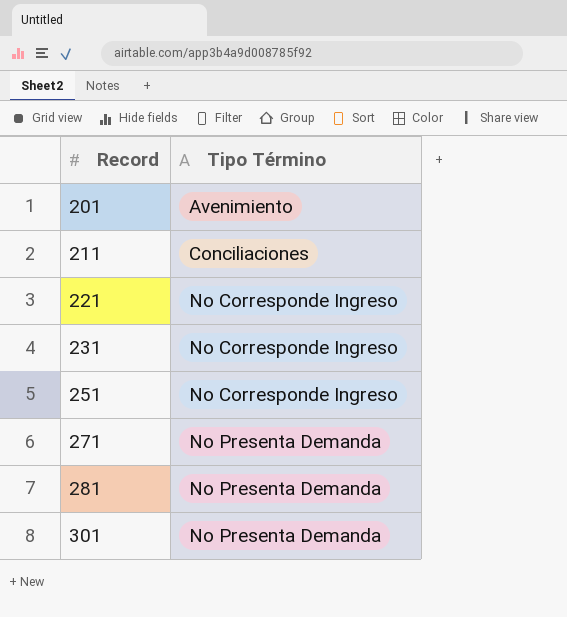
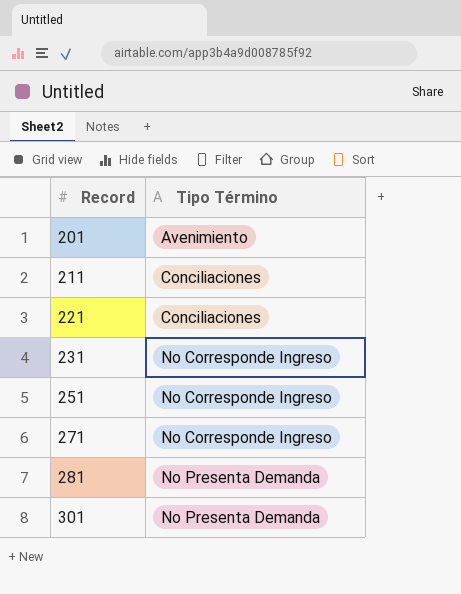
221 | Tipo Término: No Corresponde Ingreso -> Conciliaciones
271 | Tipo Término: No Presenta Demanda -> No Corresponde Ingreso

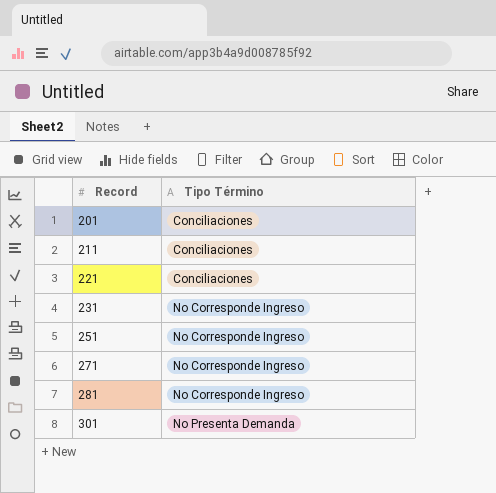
201 | Tipo Término: Avenimiento -> Conciliaciones
281 | Tipo Término: No Presenta Demanda -> No Corresponde Ingreso

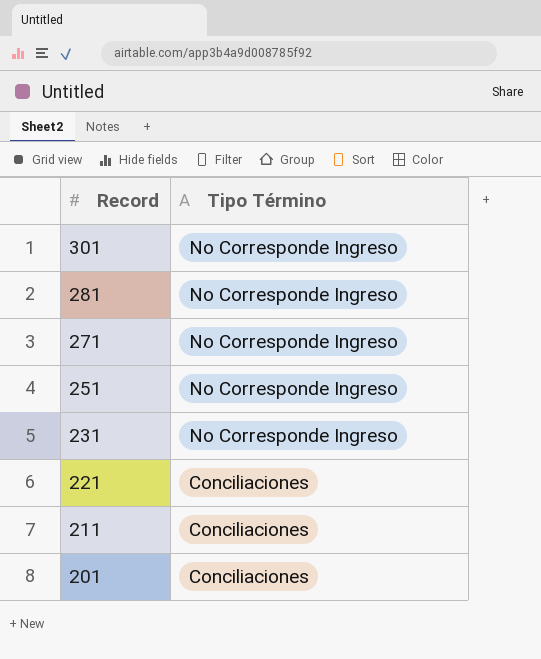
row order: Record ascending -> Record descending
301 | Tipo Término: No Presenta Demanda -> No Corresponde Ingreso

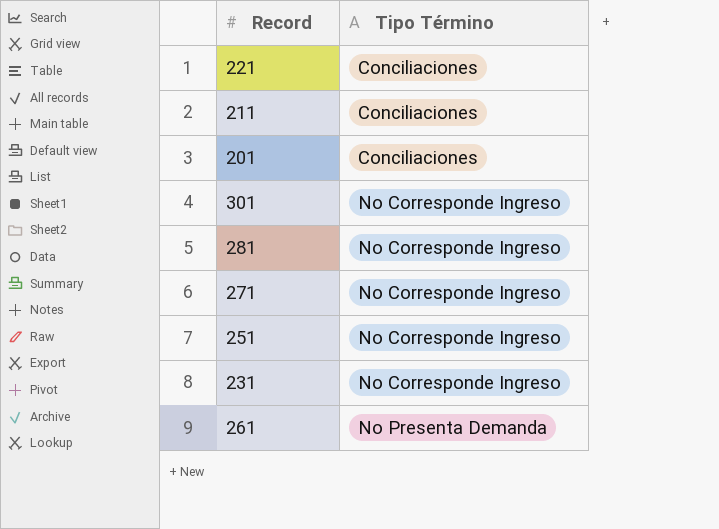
row order: Record descending -> Tipo Término ascending
row 261: none -> No Presenta Demanda

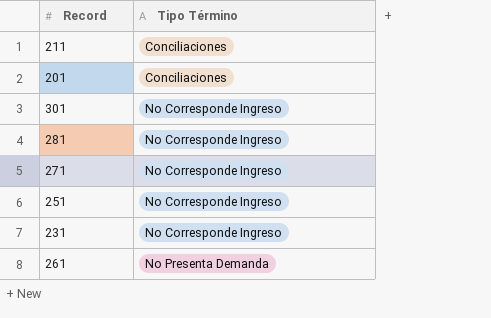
row 221: Conciliaciones -> none

